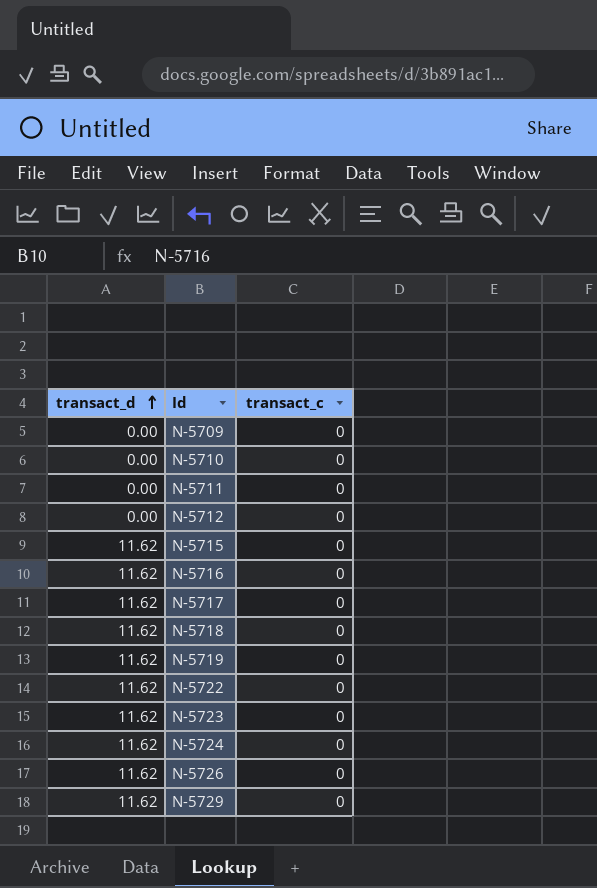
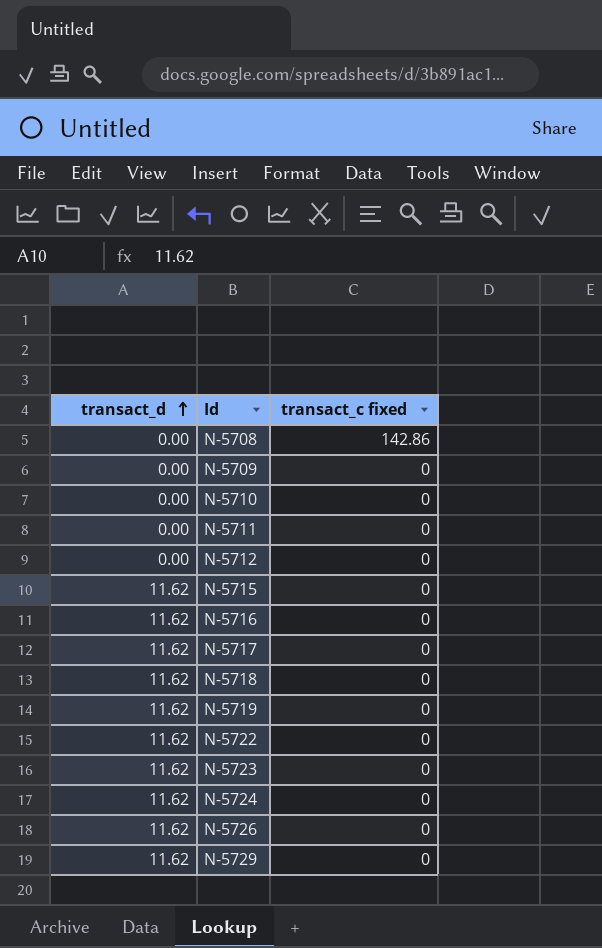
column name: transact_c -> transact_c fixed
row N-5708: none -> 0.00 | 142.86

